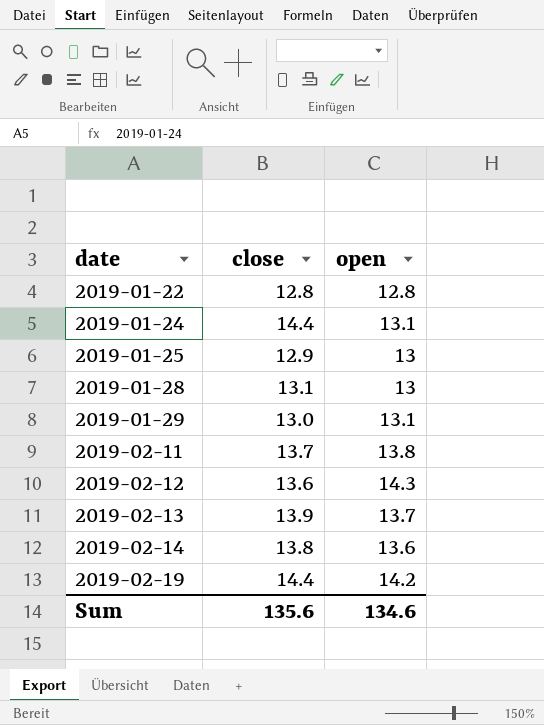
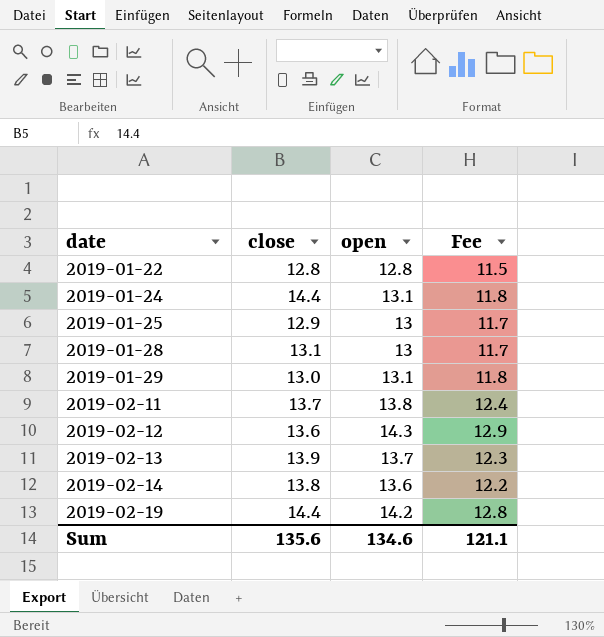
column Fee | formula: none -> [open] * 0.9

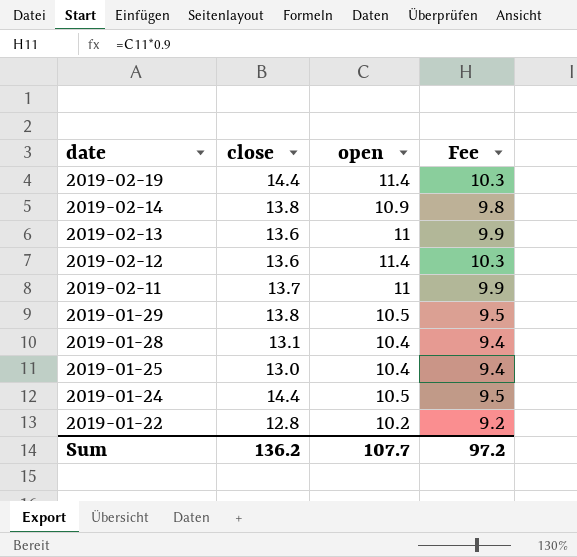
row order: date ascending -> date descending
2019-02-19 | open: 14.2 -> 11.4
2019-02-19 | Fee: 12.8 -> 10.3
2019-02-14 | open: 13.6 -> 10.9
2019-02-14 | Fee: 12.2 -> 9.8
2019-02-13 | close: 13.9 -> 13.6
2019-02-13 | open: 13.7 -> 11
2019-02-13 | Fee: 12.3 -> 9.9
2019-02-12 | open: 14.3 -> 11.4
2019-02-12 | Fee: 12.9 -> 10.3
2019-02-11 | open: 13.8 -> 11
2019-02-11 | Fee: 12.4 -> 9.9
2019-01-29 | close: 13.0 -> 13.8
2019-01-29 | open: 13.1 -> 10.5
2019-01-29 | Fee: 11.8 -> 9.5
2019-01-28 | open: 13 -> 10.4
2019-01-28 | Fee: 11.7 -> 9.4
2019-01-25 | close: 12.9 -> 13.0
2019-01-25 | open: 13 -> 10.4
2019-01-25 | Fee: 11.7 -> 9.4
2019-01-24 | open: 13.1 -> 10.5
2019-01-24 | Fee: 11.8 -> 9.5
2019-01-22 | open: 12.8 -> 10.2
2019-01-22 | Fee: 11.5 -> 9.2
Sum | close: 135.6 -> 136.2
Sum | open: 134.6 -> 107.7
Sum | Fee: 121.1 -> 97.2

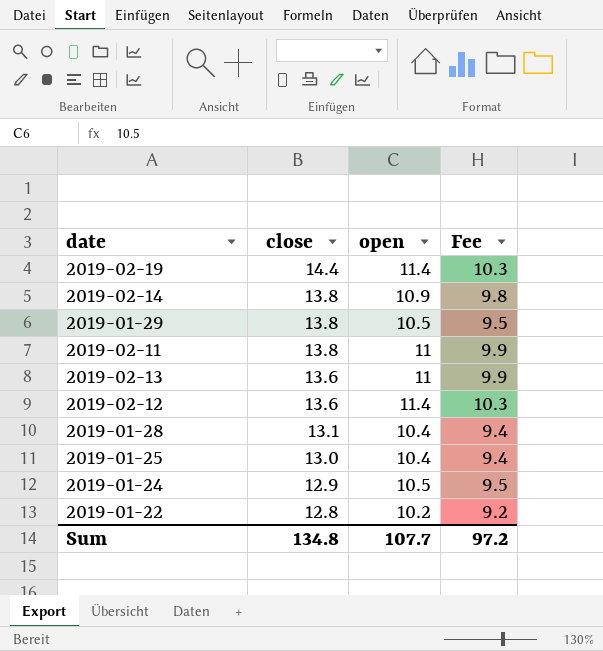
row order: date descending -> close descending
2019-02-11 | close: 13.7 -> 13.8
2019-01-24 | close: 14.4 -> 12.9
Sum | close: 136.2 -> 134.8

